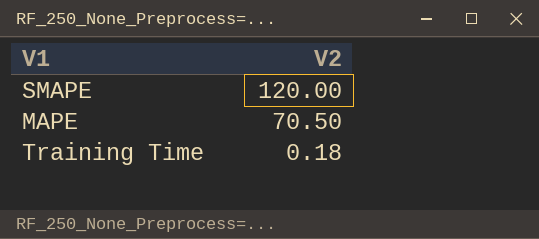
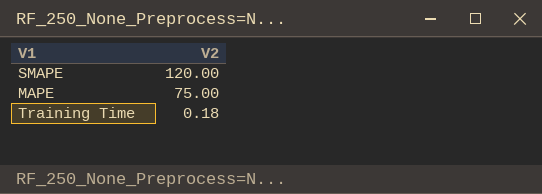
MAPE | V2: 70.50 -> 75.00

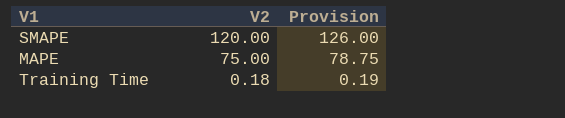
column Provision | formula: none -> [V2] * 1.05

